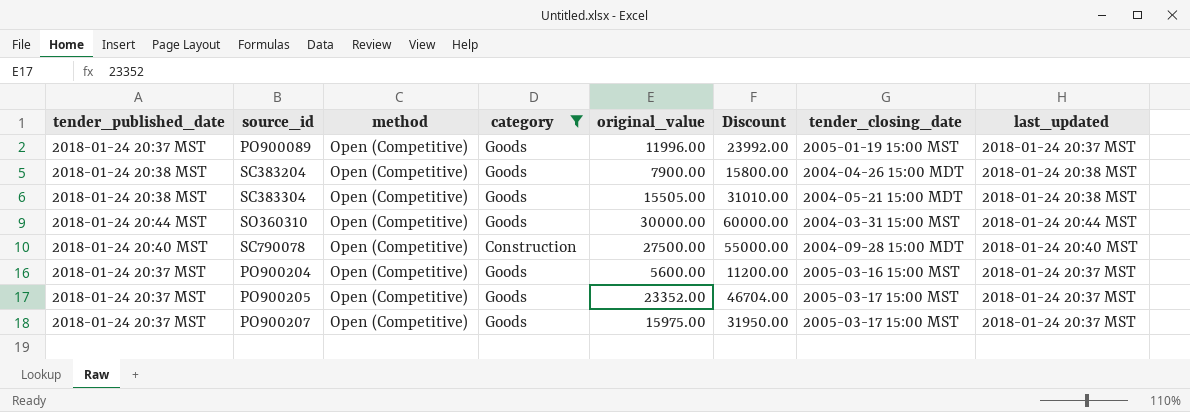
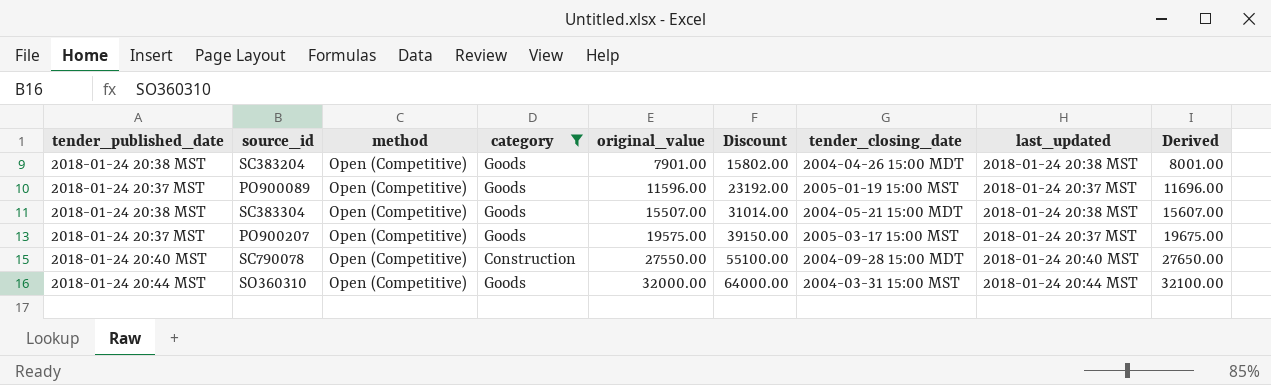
row order: none -> original_value ascending
column Derived | formula: none -> [original_value] + 100
row PO900204: 2018-01-24 20:37 MST | Open (Competitive) | Goods | 5600.00 | 11200.00 | 2005-03-16 15:00 MST | 2018-01-24 20:37 MST -> none
row PO900205: 2018-01-24 20:37 MST | Open (Competitive) | Goods | 23352.00 | 46704.00 | 2005-03-17 15:00 MST | 2018-01-24 20:37 MST -> none
SC383204 | original_value: 7900.00 -> 7901.00
SC383204 | Discount: 15800.00 -> 15802.00
PO900089 | original_value: 11996.00 -> 11596.00
PO900089 | Discount: 23992.00 -> 23192.00
SC383304 | original_value: 15505.00 -> 15507.00
SC383304 | Discount: 31010.00 -> 31014.00
PO900207 | original_value: 15975.00 -> 19575.00
PO900207 | Discount: 31950.00 -> 39150.00
SC790078 | original_value: 27500.00 -> 27550.00
SC790078 | Discount: 55000.00 -> 55100.00
SO360310 | original_value: 30000.00 -> 32000.00
SO360310 | Discount: 60000.00 -> 64000.00

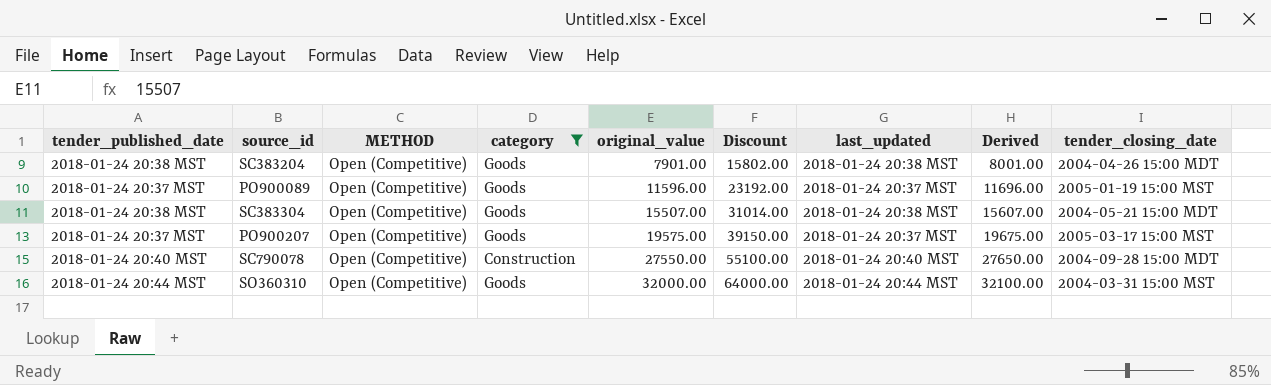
column name: method -> METHOD
column tender_closing_date | position: 7 -> 9

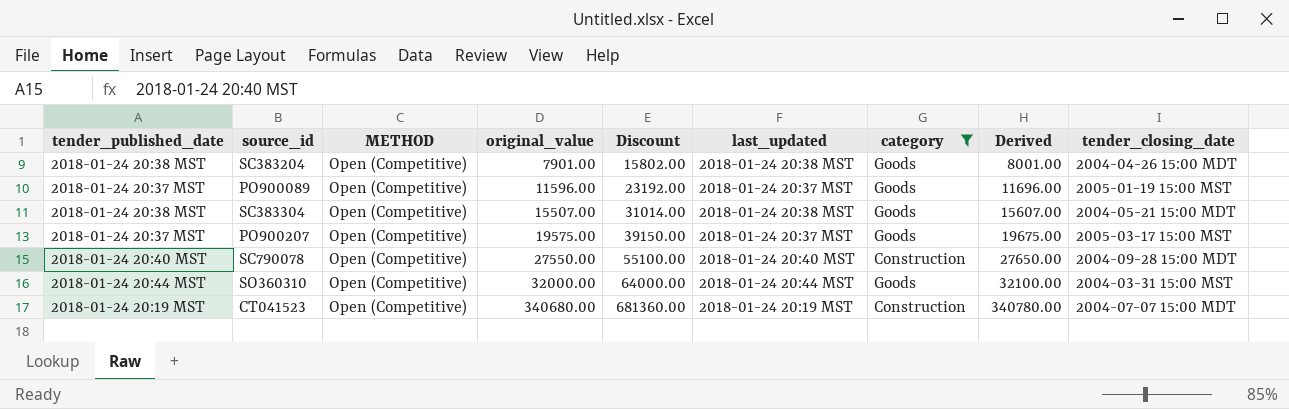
column category | position: 4 -> 7
row CT041523: none -> 2018-01-24 20:19 MST | Open (Competitive) | 340680.00 | 681360.00 | 2018-01-24 20:19 MST | Construction | 340780.00 | 2004-07-07 15:00 MDT

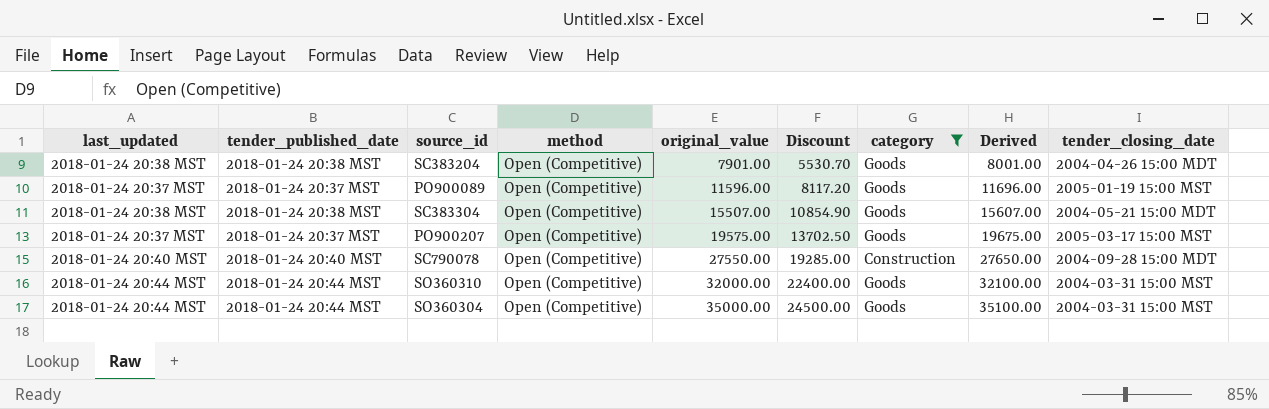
column last_updated | position: 6 -> 1
column name: METHOD -> method
column Discount | formula: [original_value] * 2 -> [original_value] * 0.7
row CT041523: 2018-01-24 20:19 MST | Open (Competitive) | 340680.00 | 681360.00 | 2018-01-24 20:19 MST | Construction | 340780.00 | 2004-07-07 15:00 MDT -> none
row SO360304: none -> 2018-01-24 20:44 MST | 2018-01-24 20:44 MST | Open (Competitive) | 35000.00 | 24500.00 | Goods | 35100.00 | 2004-03-31 15:00 MST

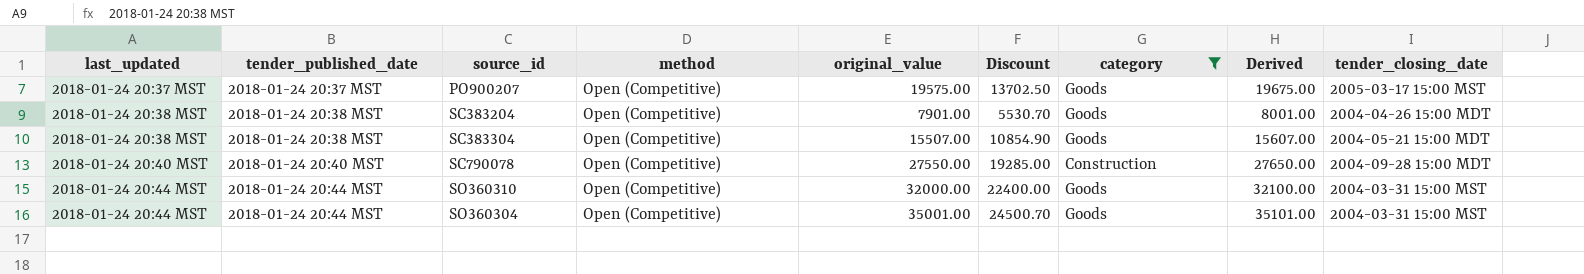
row order: original_value ascending -> last_updated ascending
row PO900089: 2018-01-24 20:37 MST | 2018-01-24 20:37 MST | Open (Competitive) | 11596.00 | 8117.20 | Goods | 11696.00 | 2005-01-19 15:00 MST -> none
SO360304 | original_value: 35000.00 -> 35001.00
SO360304 | Discount: 24500.00 -> 24500.70
SO360304 | Derived: 35100.00 -> 35101.00

